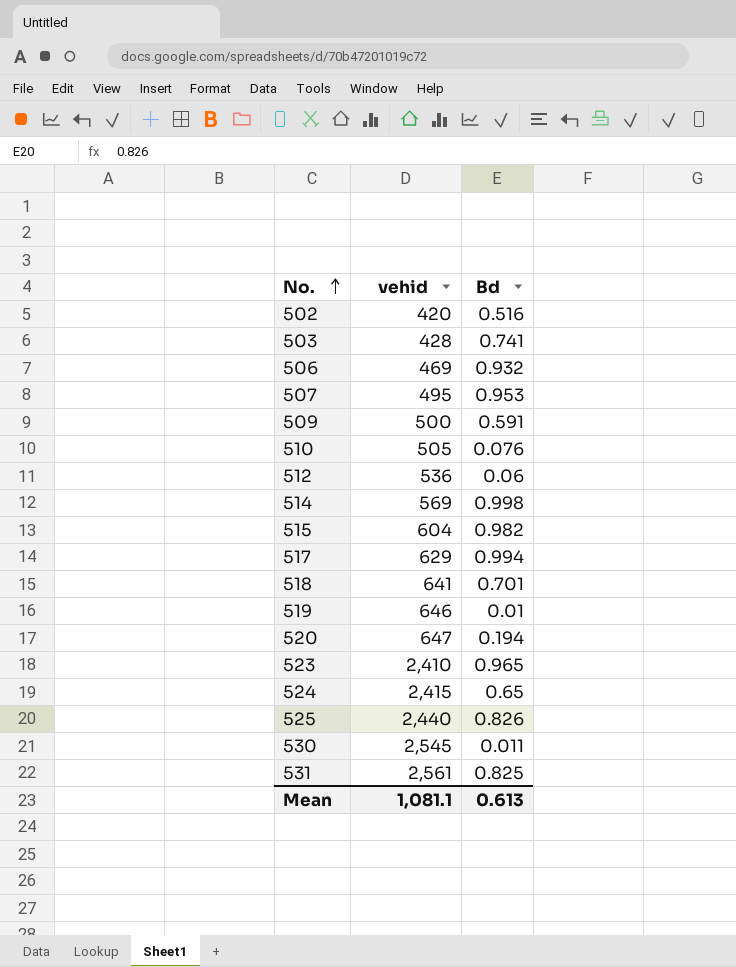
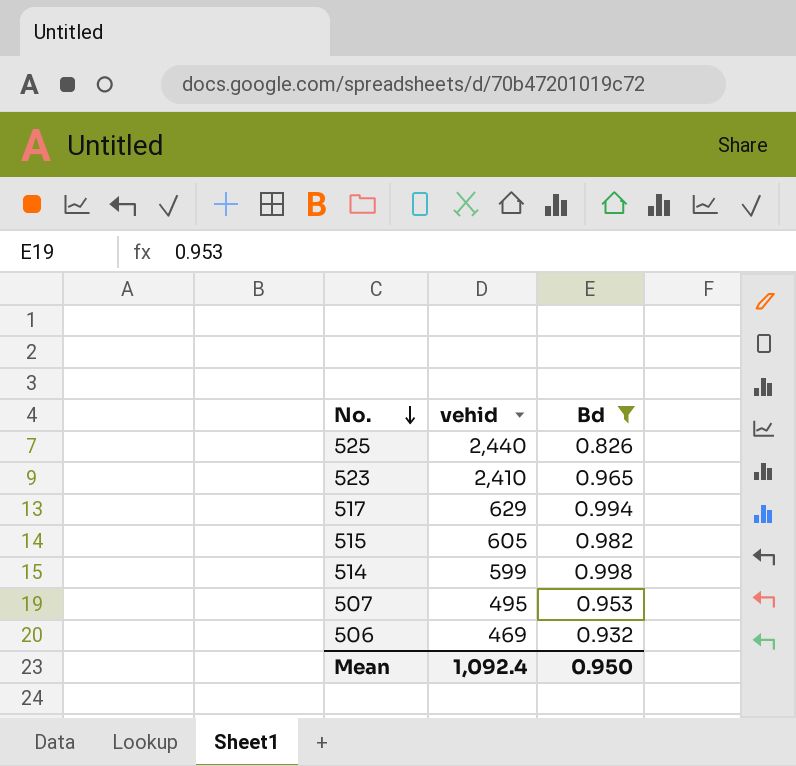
filter: none -> Bd >= 0.826
row order: No. ascending -> No. descending
515 | vehid: 604 -> 605
514 | vehid: 569 -> 599
Mean | vehid: 1,081.1 -> 1,092.4
Mean | Bd: 0.613 -> 0.950

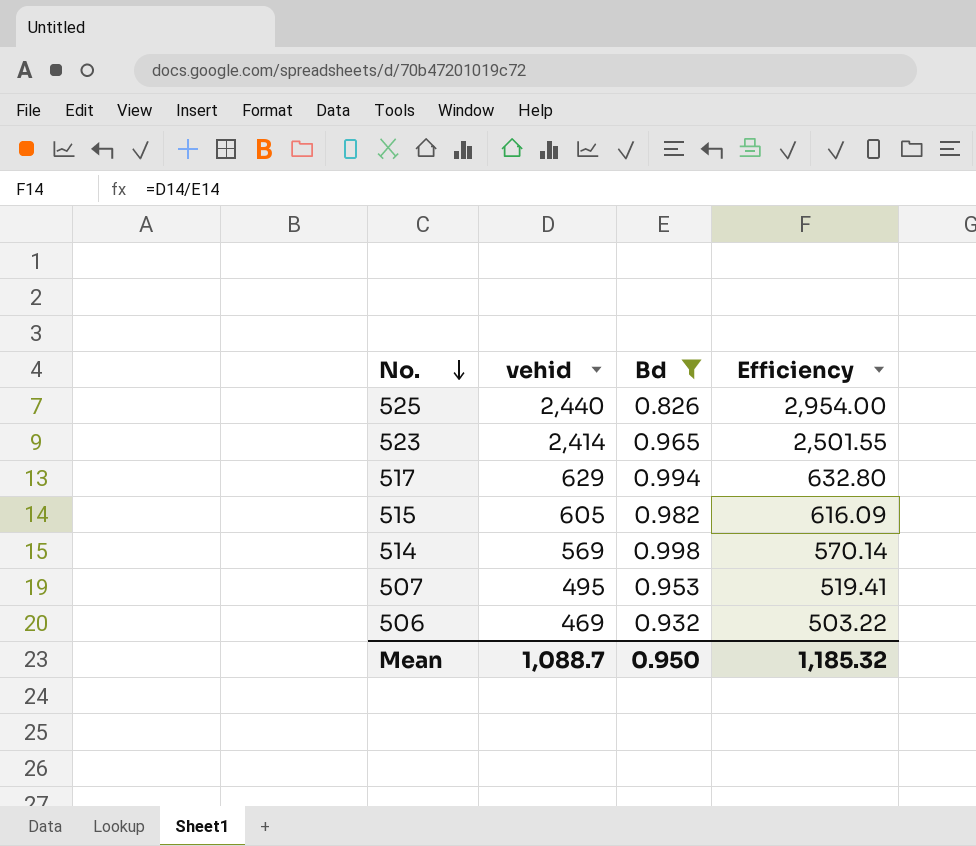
column Efficiency | formula: none -> [vehid] / [Bd]
523 | vehid: 2,410 -> 2,414
514 | vehid: 599 -> 569
Mean | vehid: 1,092.4 -> 1,088.7

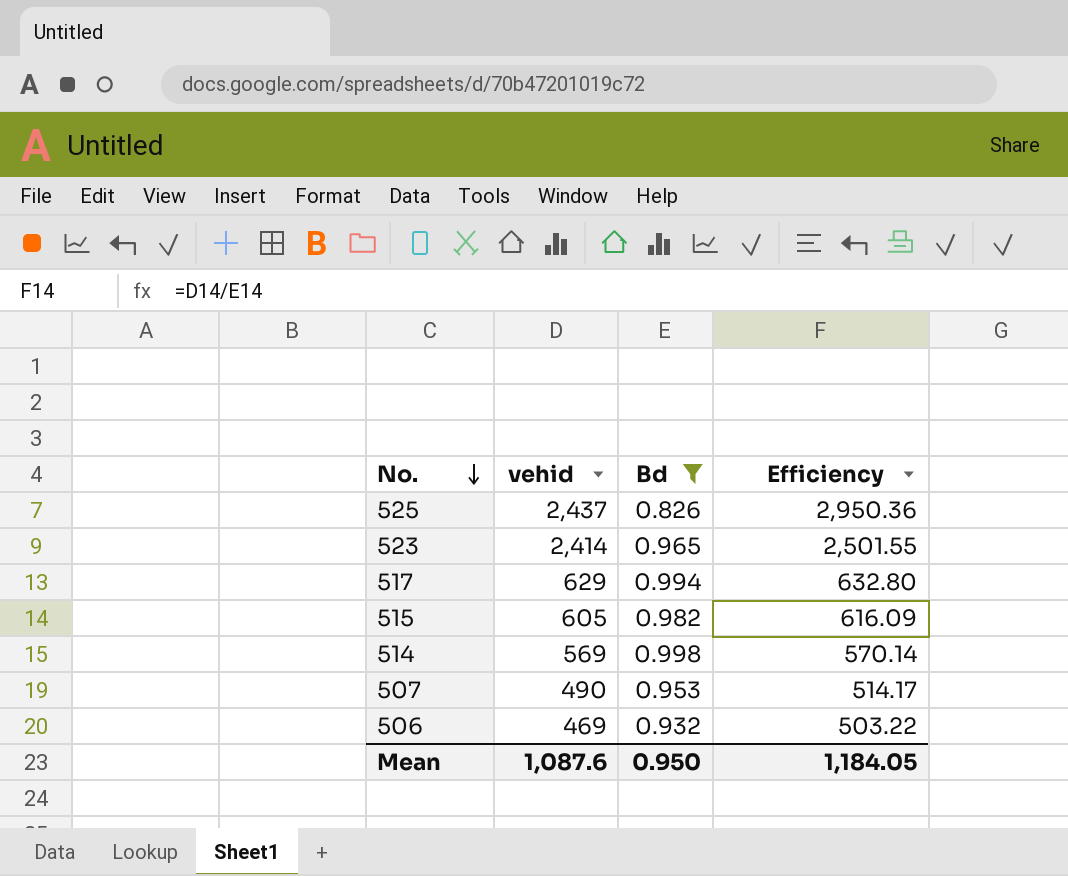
525 | vehid: 2,440 -> 2,437
525 | Efficiency: 2,954.00 -> 2,950.36
507 | vehid: 495 -> 490
507 | Efficiency: 519.41 -> 514.17
Mean | vehid: 1,088.7 -> 1,087.6
Mean | Efficiency: 1,185.32 -> 1,184.05

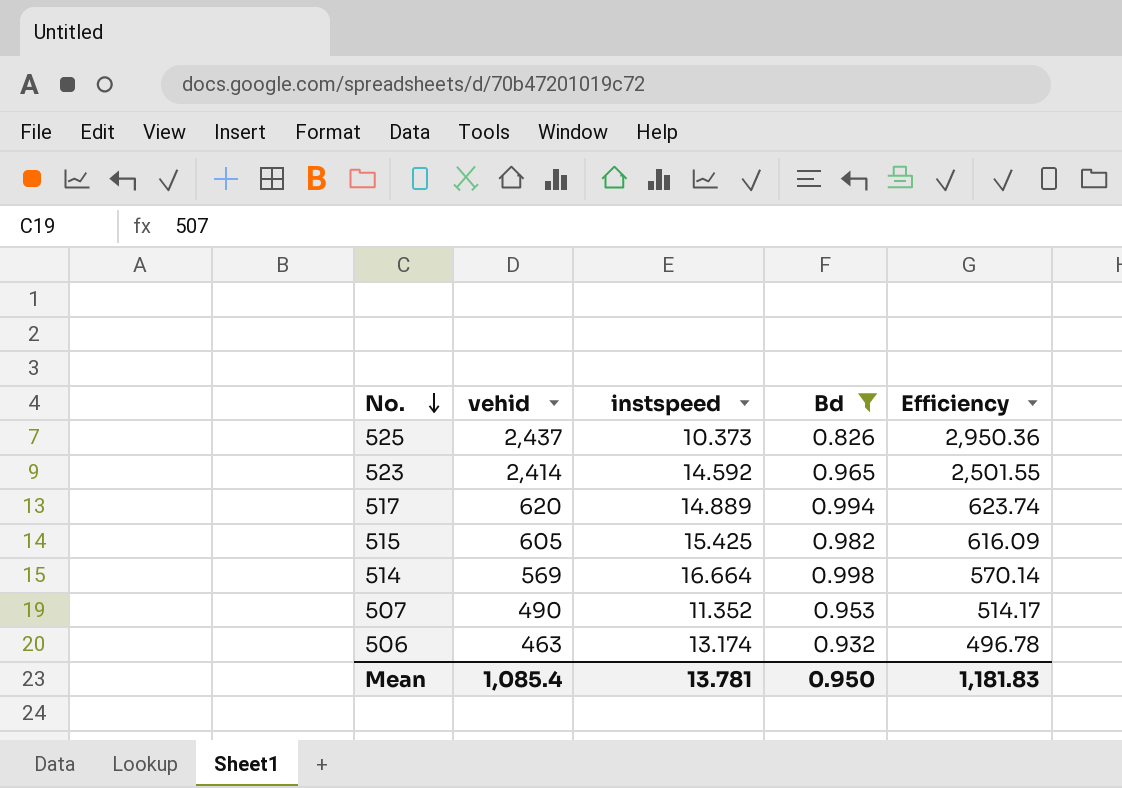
column instspeed | position: none -> 3
517 | vehid: 629 -> 620
517 | Efficiency: 632.80 -> 623.74
506 | vehid: 469 -> 463
506 | Efficiency: 503.22 -> 496.78
Mean | vehid: 1,087.6 -> 1,085.4
Mean | Efficiency: 1,184.05 -> 1,181.83

